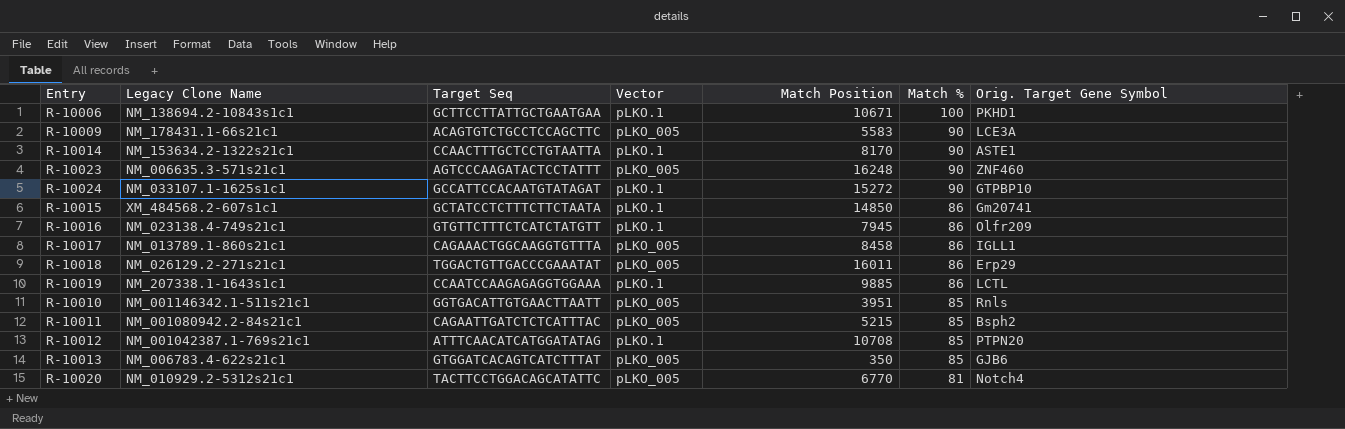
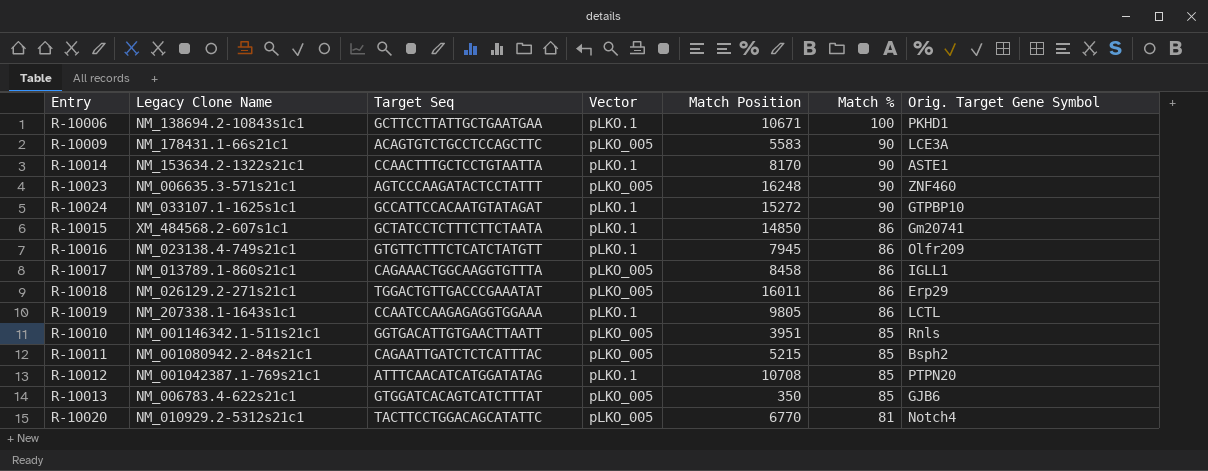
R-10019 | Match Position: 9885 -> 9805

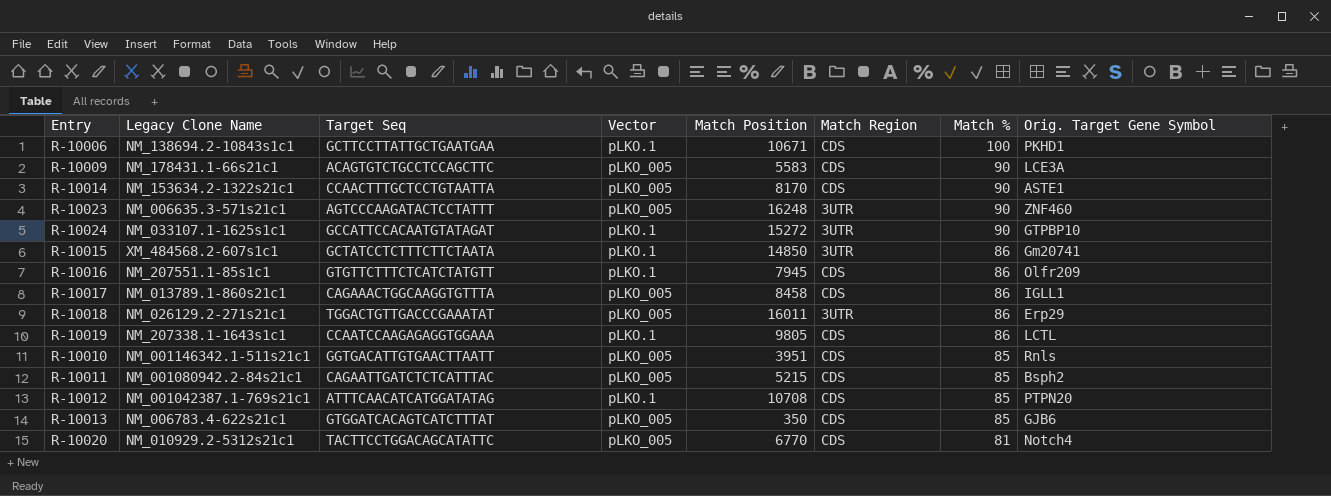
column Match Region | position: none -> 6
R-10014 | Vector: pLKO.1 -> pLKO_005
R-10016 | Legacy Clone Name: NM_023138.4-749s21c1 -> NM_207551.1-85s1c1

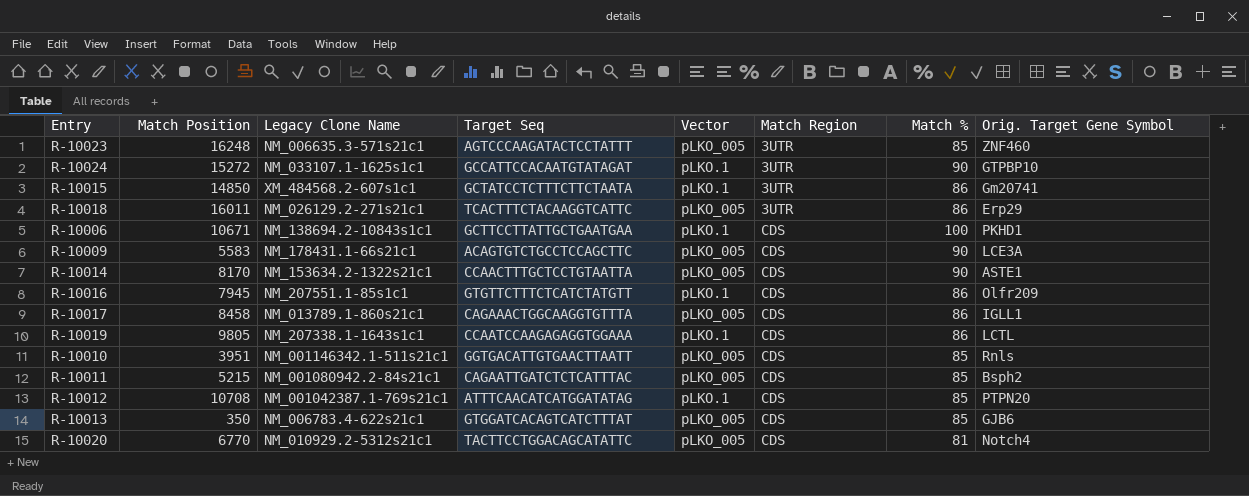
row order: Match % descending -> Match Region ascending
column Match Position | position: 5 -> 2
R-10023 | Match %: 90 -> 85
R-10018 | Target Seq: TGGACTGTTGACCCGAAATAT -> TCACTTTCTACAAGGTCATTC

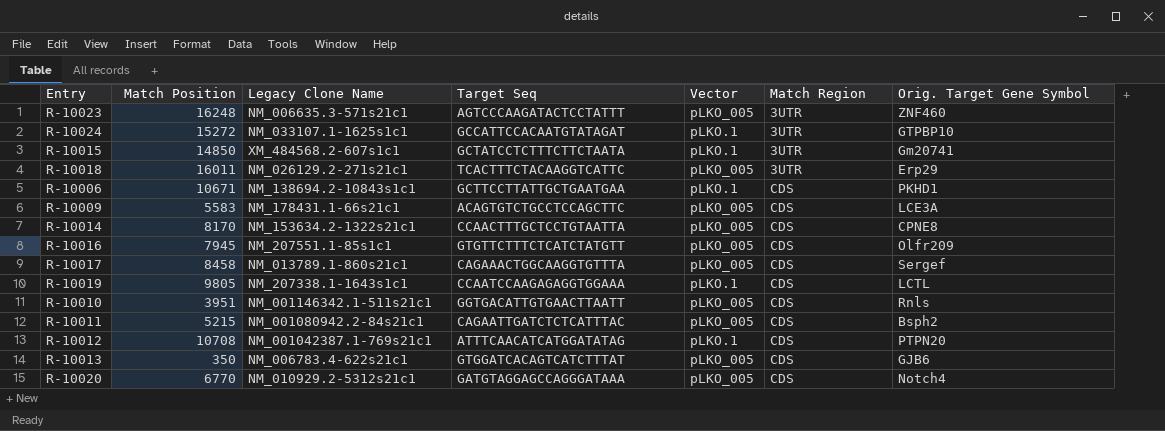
column Match % | position: 7 -> none
R-10014 | Orig. Target Gene Symbol: ASTE1 -> CPNE8
R-10016 | Vector: pLKO.1 -> pLKO_005
R-10017 | Orig. Target Gene Symbol: IGLL1 -> Sergef
R-10020 | Target Seq: TACTTCCTGGACAGCATATTC -> GATGTAGGAGCCAGGGATAAA

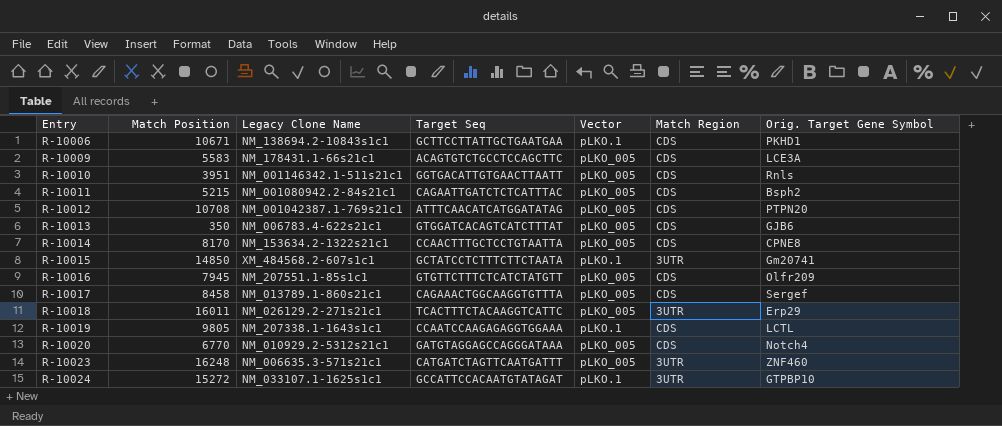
row order: Match Region ascending -> Entry ascending
R-10012 | Vector: pLKO.1 -> pLKO_005
R-10023 | Target Seq: AGTCCCAAGATACTCCTATTT -> CATGATCTAGTTCAATGATTT

